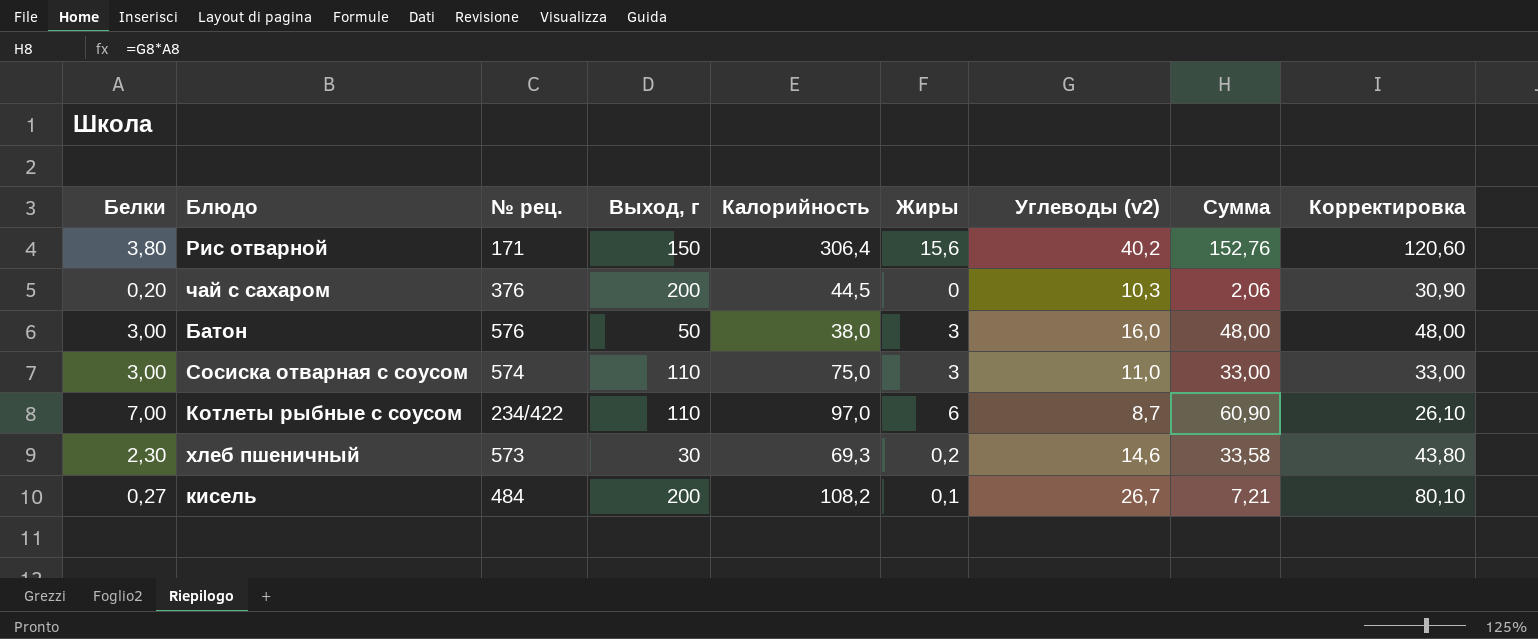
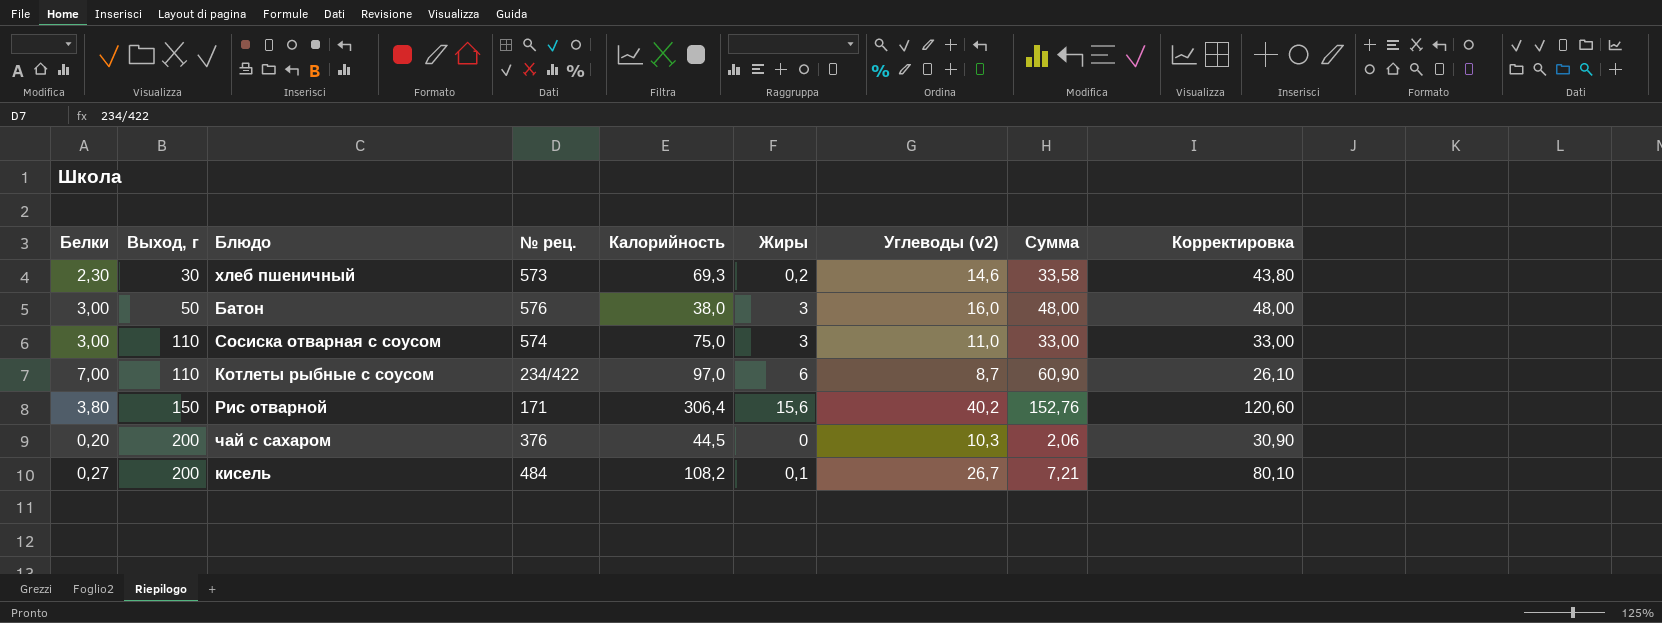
row order: none -> Выход, г ascending
column Выход, г | position: 4 -> 2

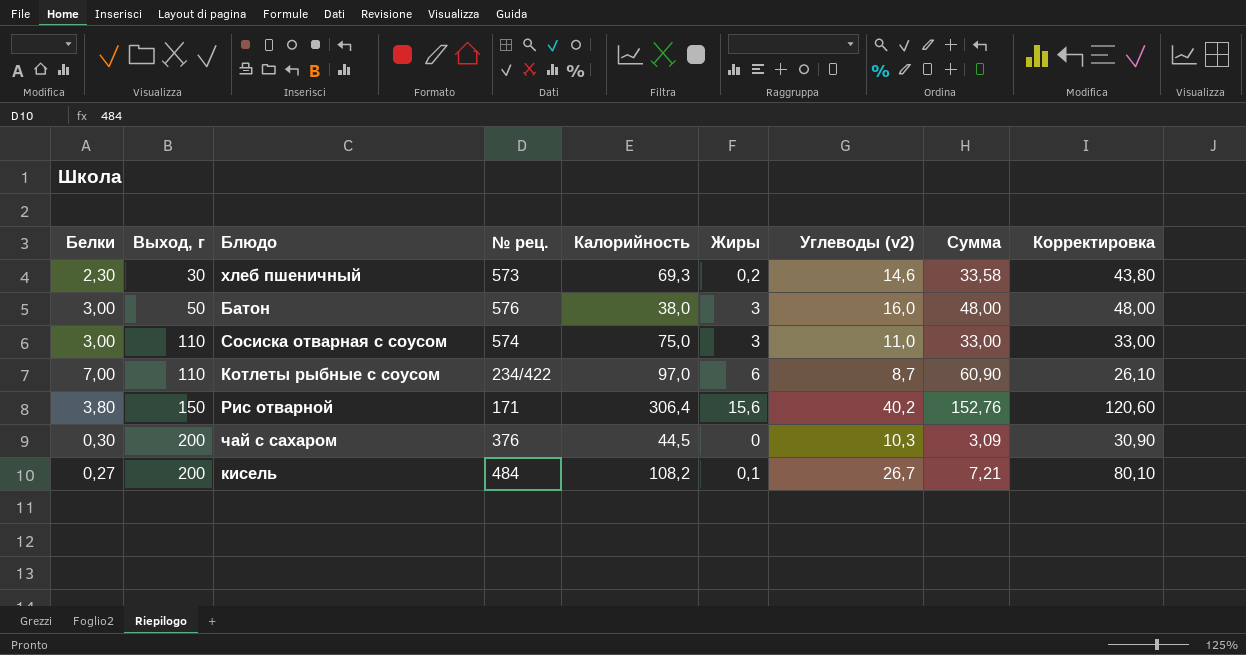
чай с сахаром | Белки: 0,20 -> 0,30
чай с сахаром | Сумма: 2,06 -> 3,09

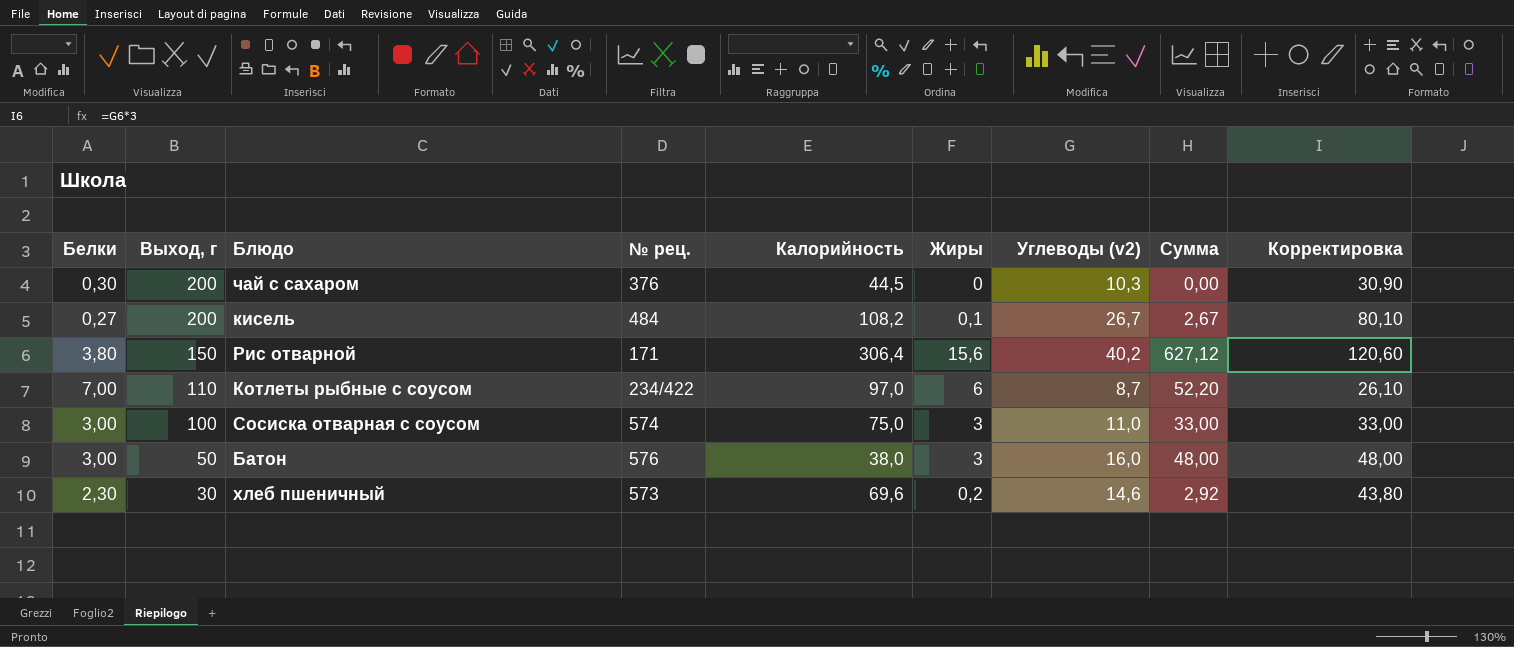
row order: Выход, г ascending -> Выход, г descending
column Сумма | formula: [Белки] * [Углеводы (v2)] -> [Жиры] * [Углеводы (v2)]
Сосиска отварная с соусом | Выход, г: 110 -> 100
хлеб пшеничный | Калорийность: 69,3 -> 69,6

